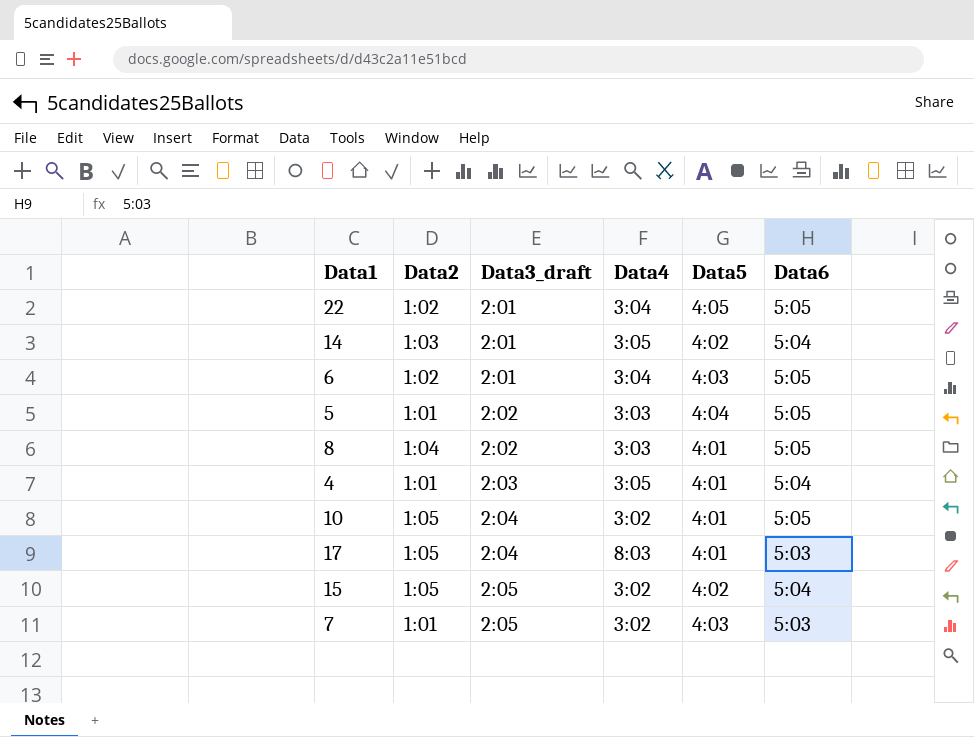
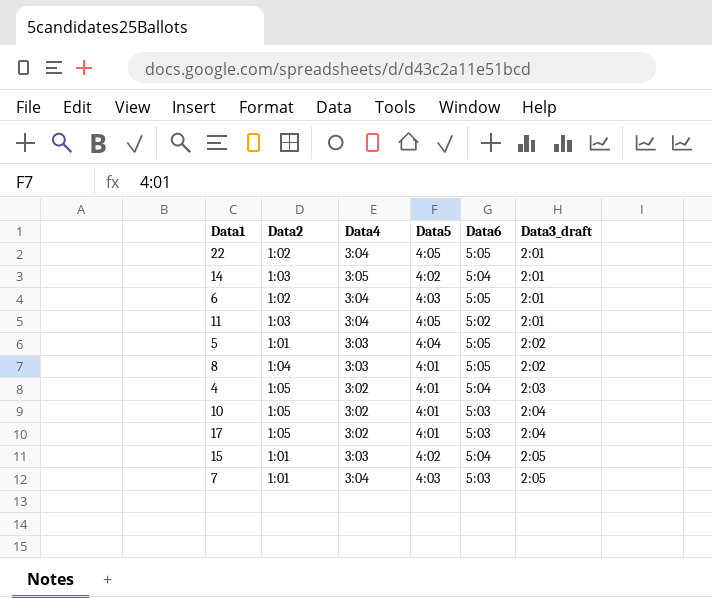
column Data3_draft | position: 3 -> 6
row 11: none -> 1:03 | 3:04 | 4:05 | 5:02 | 2:01
4 | Data2: 1:01 -> 1:05
4 | Data4: 3:05 -> 3:02
10 | Data6: 5:05 -> 5:03
17 | Data4: 8:03 -> 3:02
15 | Data2: 1:05 -> 1:01
15 | Data4: 3:02 -> 3:03
7 | Data4: 3:02 -> 3:04

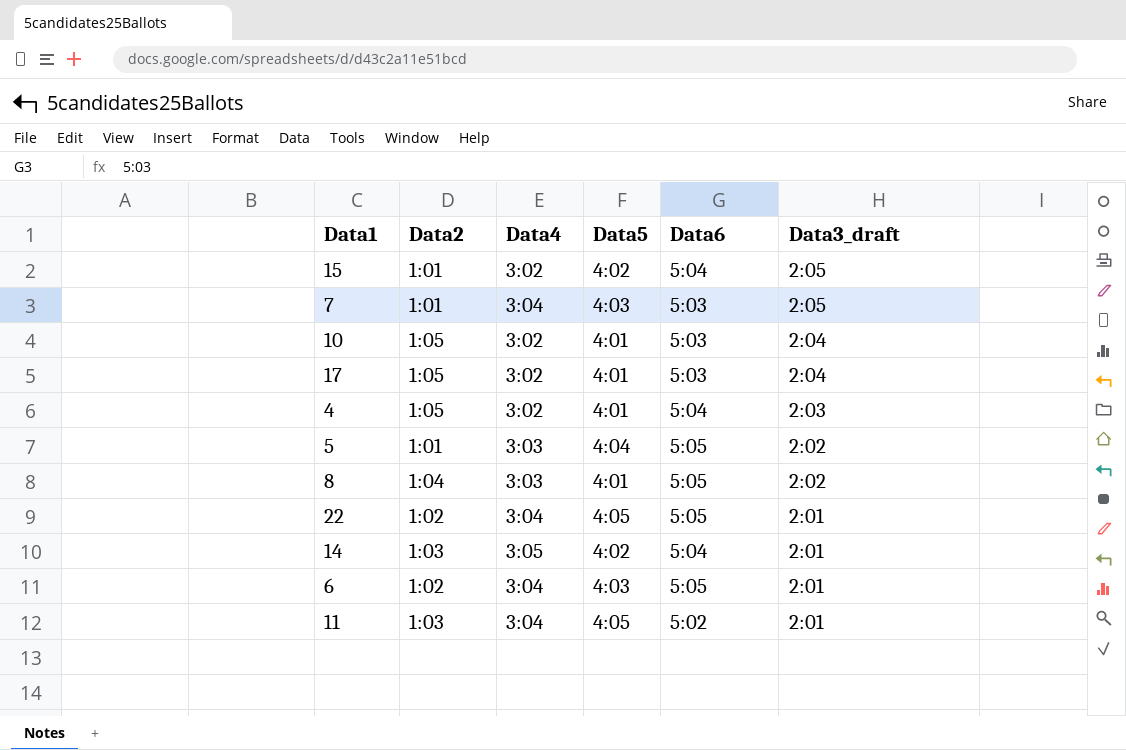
row order: Data3_draft ascending -> Data3_draft descending
15 | Data4: 3:03 -> 3:02

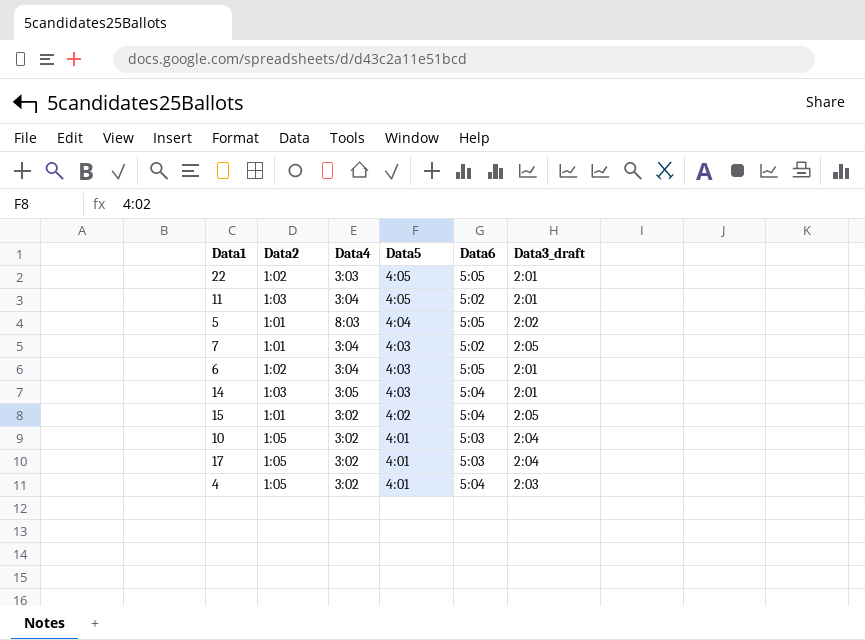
row order: Data3_draft descending -> Data5 descending
row 8: 1:04 | 3:03 | 4:01 | 5:05 | 2:02 -> none
22 | Data4: 3:04 -> 3:03
5 | Data4: 3:03 -> 8:03
7 | Data6: 5:03 -> 5:02
14 | Data5: 4:02 -> 4:03

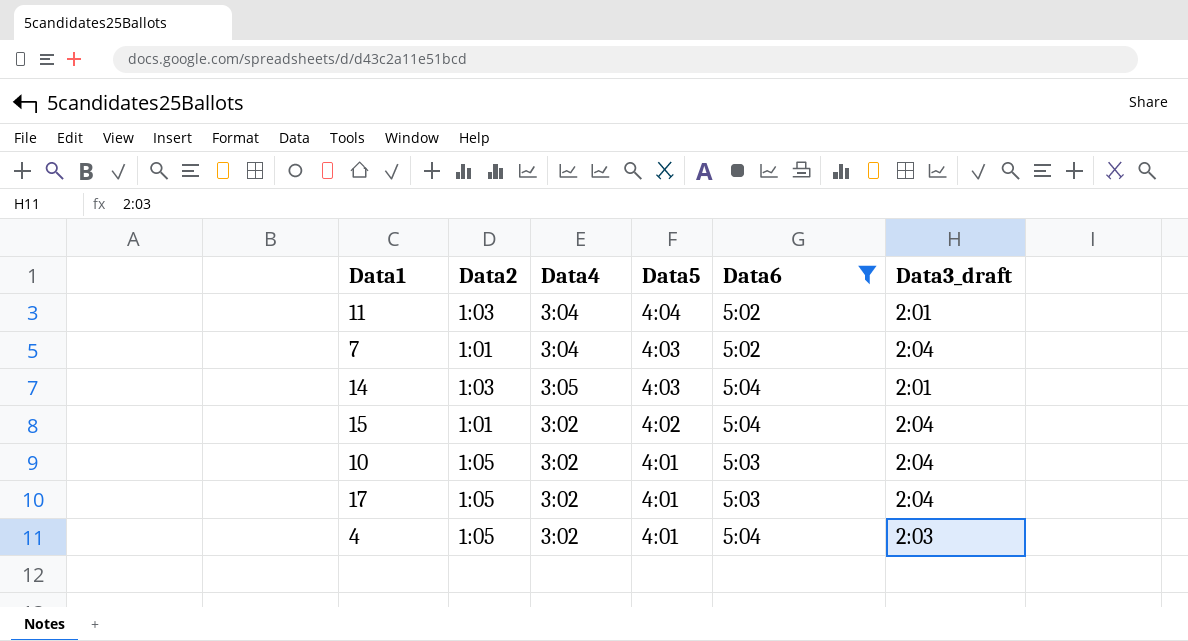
filter: none -> Data6 != 5:05
11 | Data5: 4:05 -> 4:04
7 | Data3_draft: 2:05 -> 2:04
15 | Data3_draft: 2:05 -> 2:04

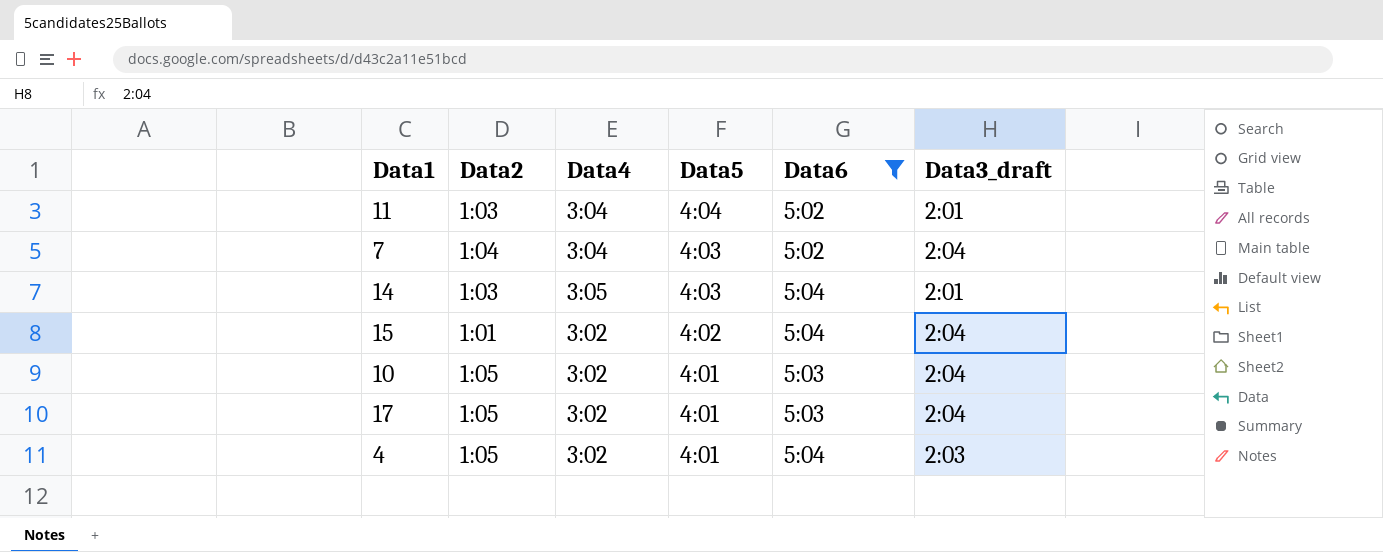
7 | Data2: 1:01 -> 1:04

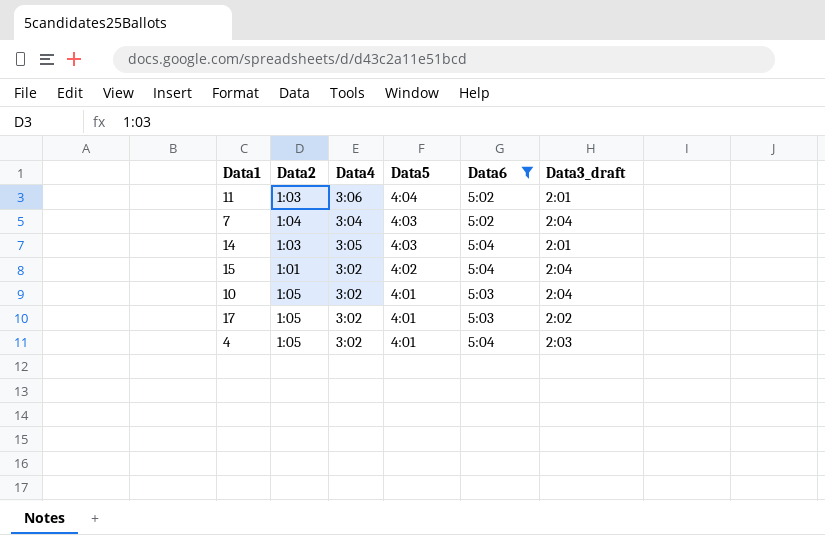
11 | Data4: 3:04 -> 3:06
17 | Data3_draft: 2:04 -> 2:02

